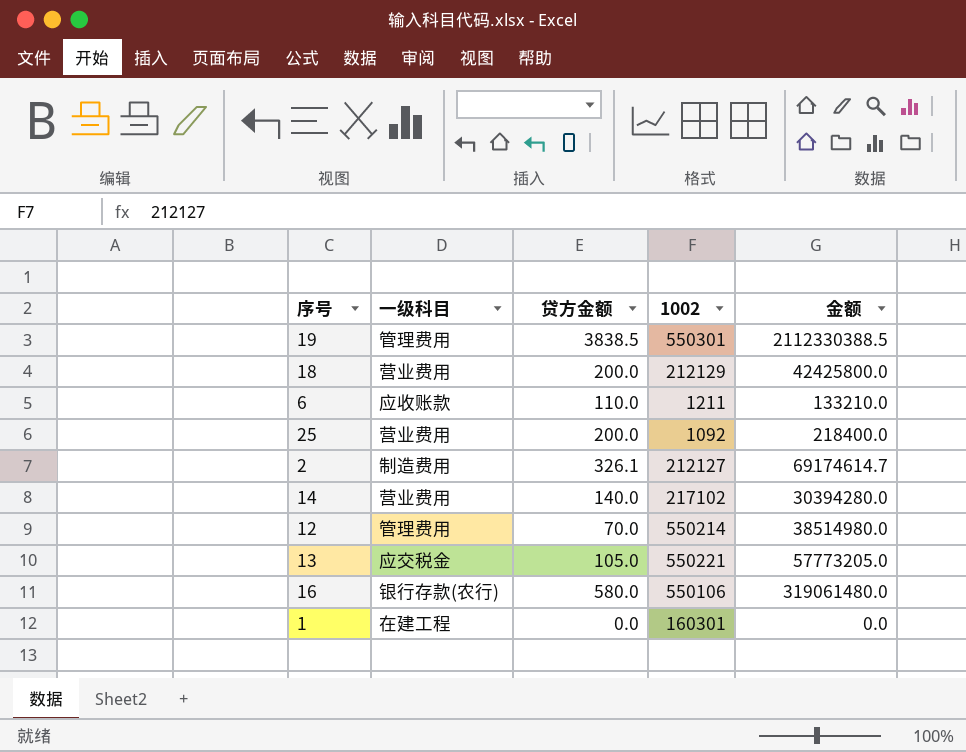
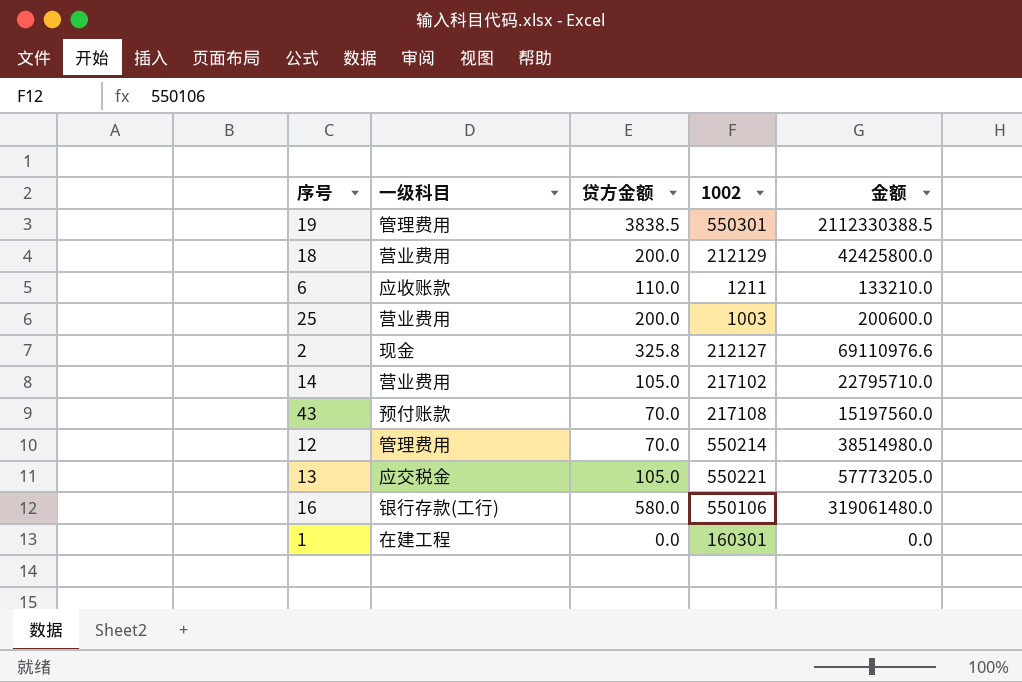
25 | 1002: 1092 -> 1003
25 | 金额: 218400.0 -> 200600.0
2 | 一级科目: 制造费用 -> 现金
2 | 贷方金额: 326.1 -> 325.8
2 | 金额: 69174614.7 -> 69110976.6
14 | 贷方金额: 140.0 -> 105.0
14 | 金额: 30394280.0 -> 22795710.0
row 43: none -> 预付账款 | 70.0 | 217108 | 15197560.0
16 | 一级科目: 银行存款(农行) -> 银行存款(工行)

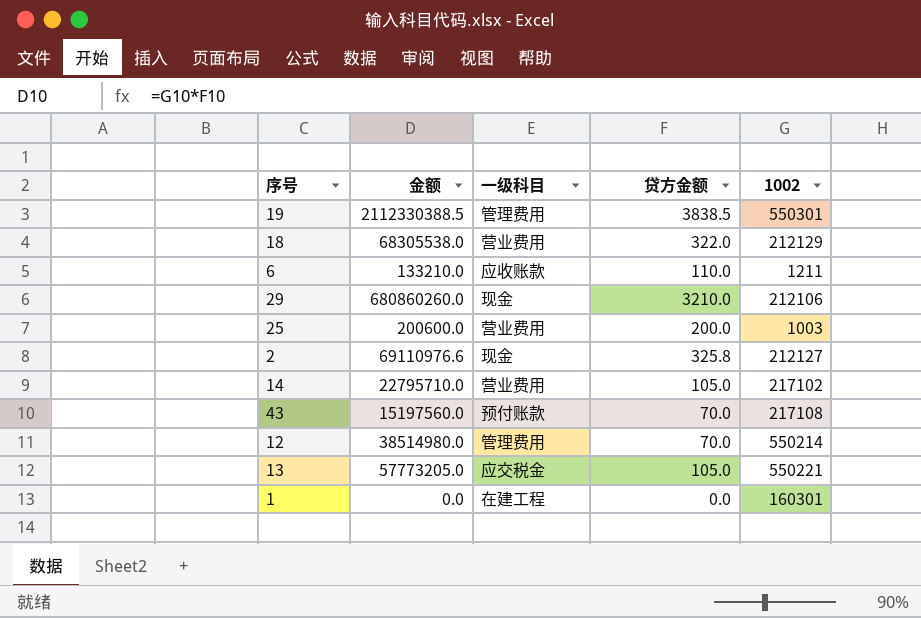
column 金额 | position: 5 -> 2
row 16: 银行存款(工行) | 580.0 | 550106 | 319061480.0 -> none
18 | 金额: 42425800.0 -> 68305538.0
18 | 贷方金额: 200.0 -> 322.0
row 29: none -> 680860260.0 | 现金 | 3210.0 | 212106

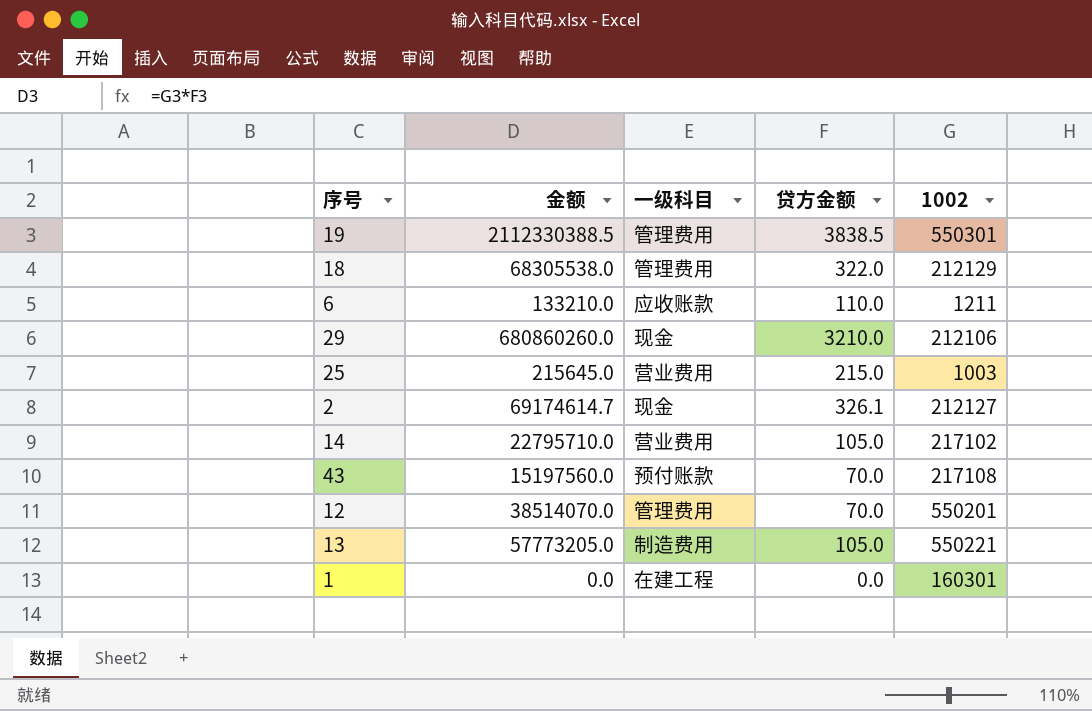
18 | 一级科目: 营业费用 -> 管理费用
25 | 金额: 200600.0 -> 215645.0
25 | 贷方金额: 200.0 -> 215.0
2 | 金额: 69110976.6 -> 69174614.7
2 | 贷方金额: 325.8 -> 326.1
12 | 金额: 38514980.0 -> 38514070.0
12 | 1002: 550214 -> 550201
13 | 一级科目: 应交税金 -> 制造费用

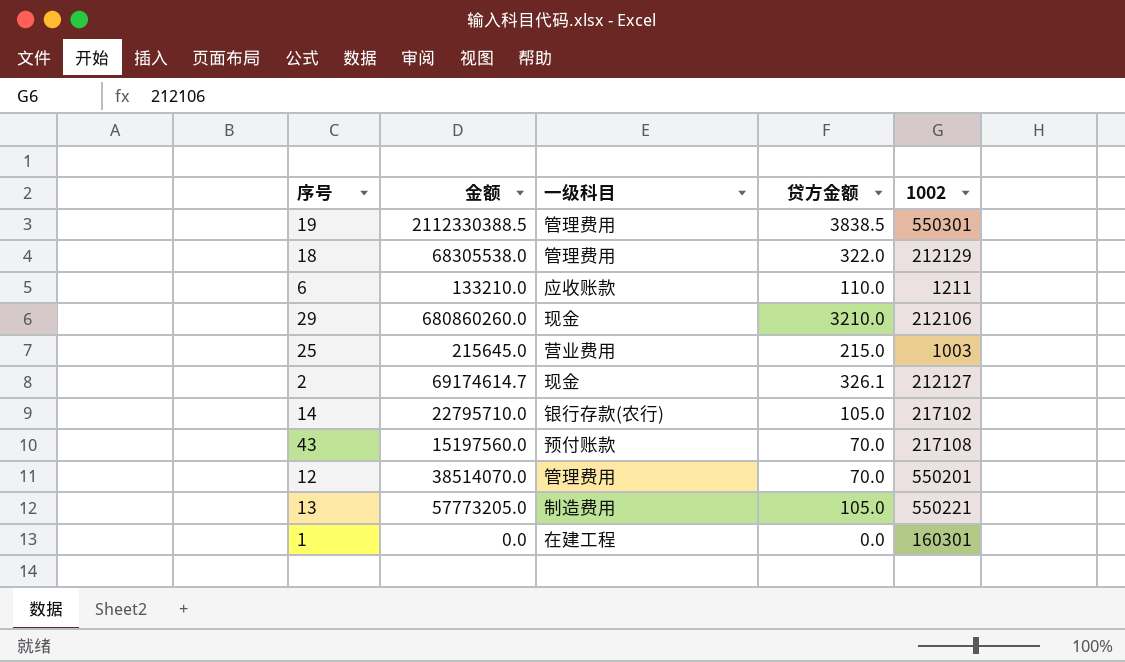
14 | 一级科目: 营业费用 -> 银行存款(农行)

